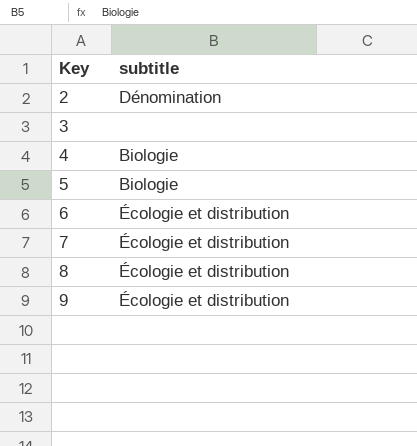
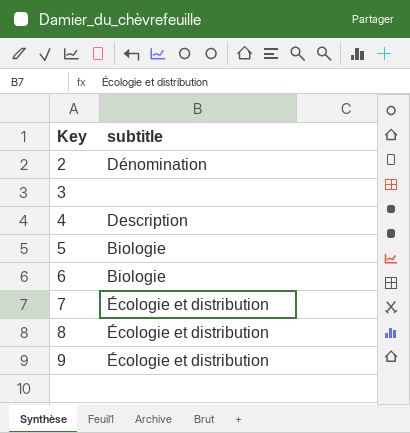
4 | subtitle: Biologie -> Description
6 | subtitle: Écologie et distribution -> Biologie

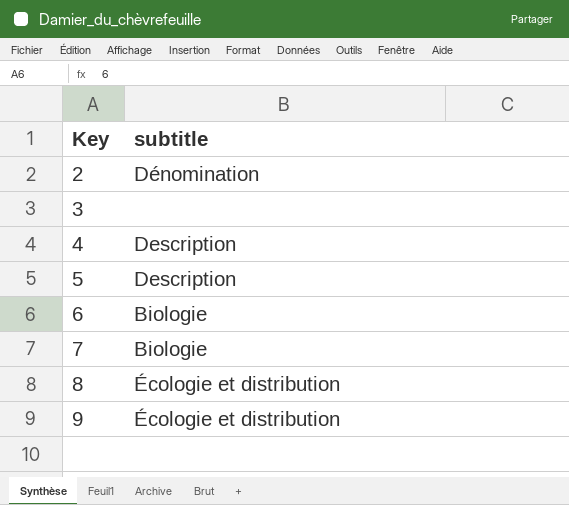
5 | subtitle: Biologie -> Description
7 | subtitle: Écologie et distribution -> Biologie

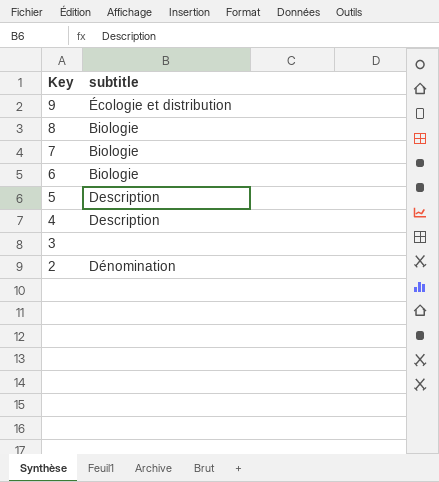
row order: Key ascending -> Key descending
8 | subtitle: Écologie et distribution -> Biologie

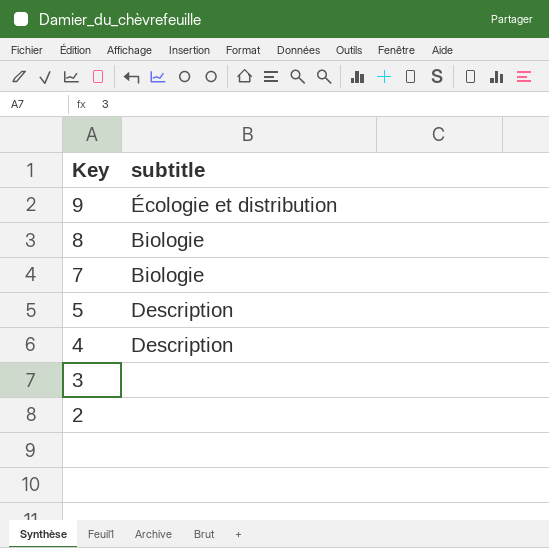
row 6: Biologie -> none
2 | subtitle: Dénomination -> none

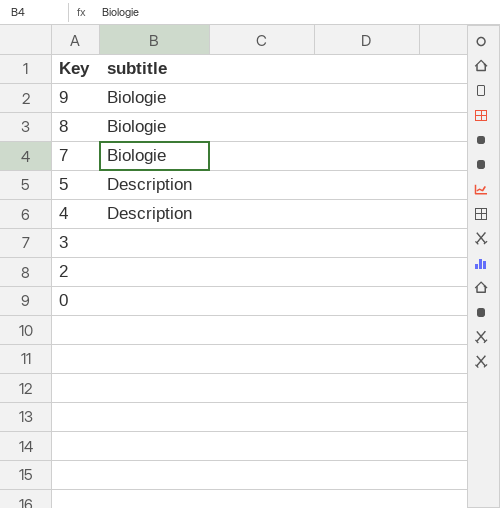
9 | subtitle: Écologie et distribution -> Biologie
row 0: none -> none

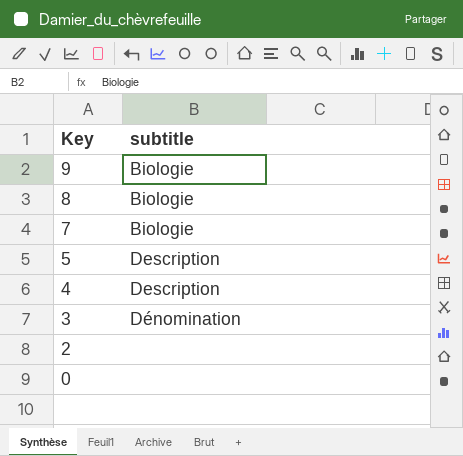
3 | subtitle: none -> Dénomination

